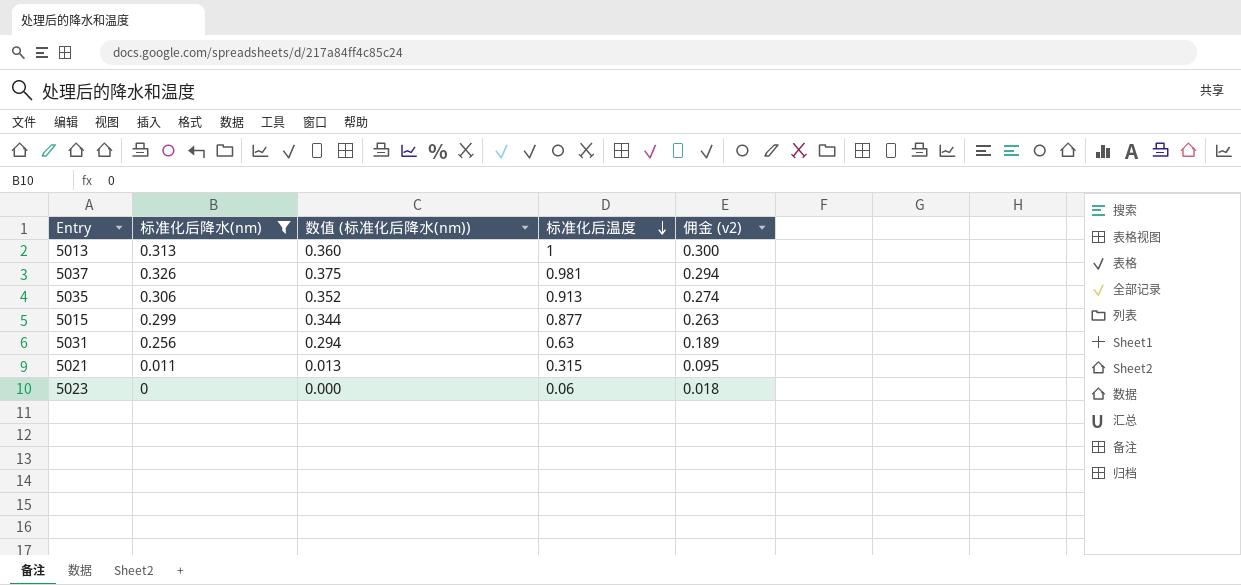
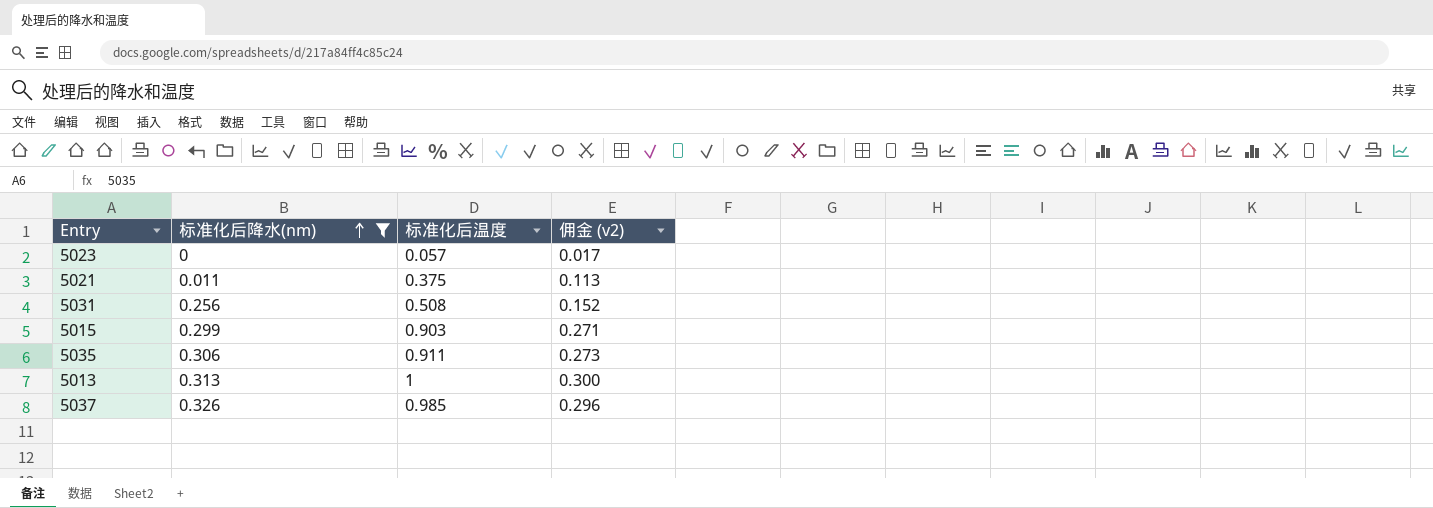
row order: 标准化后温度 descending -> 标准化后降水(nm) ascending
column 数值 (标准化后降水(nm)) | formula: [标准化后降水(nm)] * 1.15 -> none
5023 | 标准化后温度: 0.06 -> 0.057
5023 | 佣金 (v2): 0.018 -> 0.017
5021 | 标准化后温度: 0.315 -> 0.375
5021 | 佣金 (v2): 0.095 -> 0.113
5031 | 标准化后温度: 0.63 -> 0.508
5031 | 佣金 (v2): 0.189 -> 0.152
5015 | 标准化后温度: 0.877 -> 0.903
5015 | 佣金 (v2): 0.263 -> 0.271
5035 | 标准化后温度: 0.913 -> 0.911
5035 | 佣金 (v2): 0.274 -> 0.273
5037 | 标准化后温度: 0.981 -> 0.985
5037 | 佣金 (v2): 0.294 -> 0.296

